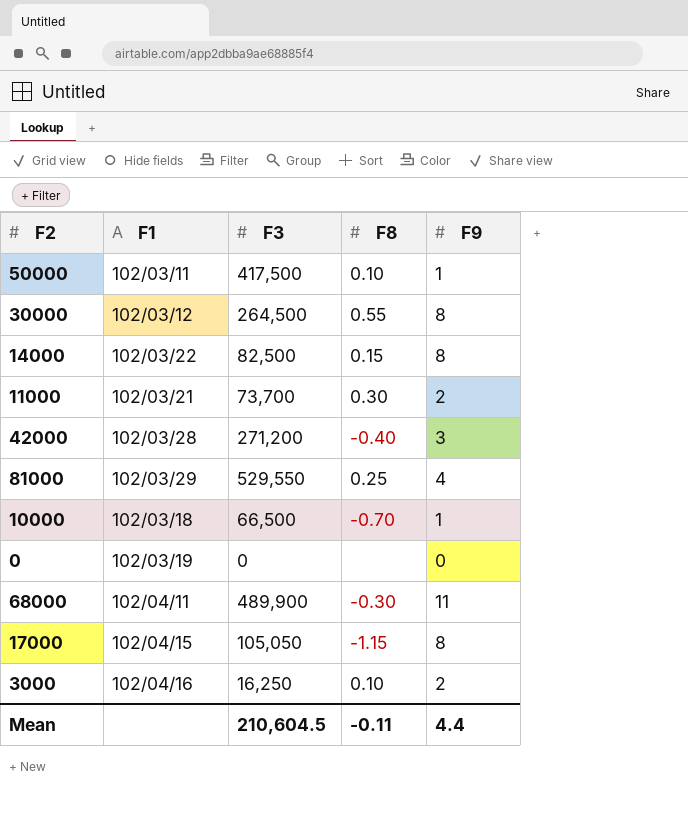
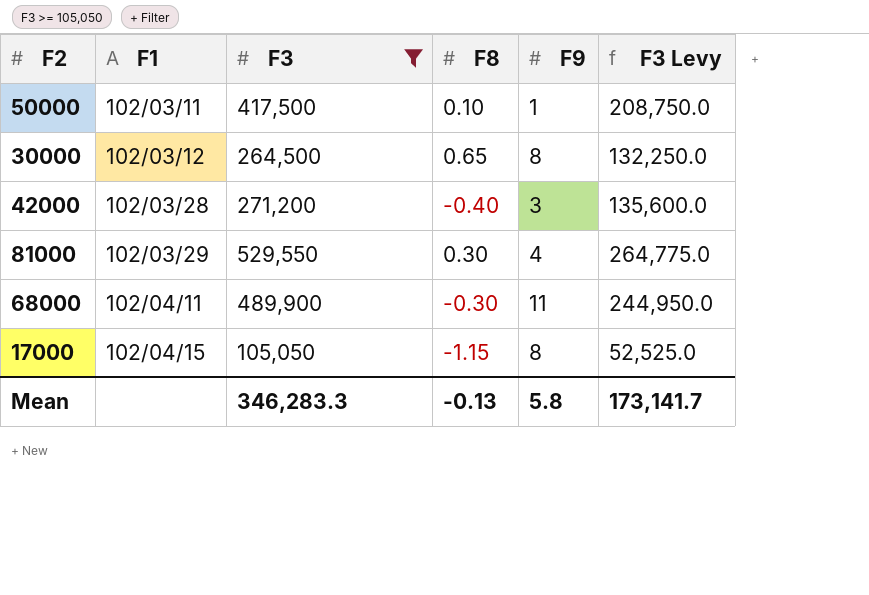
filter: none -> F3 >= 105,050
column F3 Levy | formula: none -> [F3] * 0.5
30000 | F8: 0.55 -> 0.65
81000 | F8: 0.25 -> 0.30
Mean | F3: 210,604.5 -> 346,283.3
Mean | F8: -0.11 -> -0.13
Mean | F9: 4.4 -> 5.8

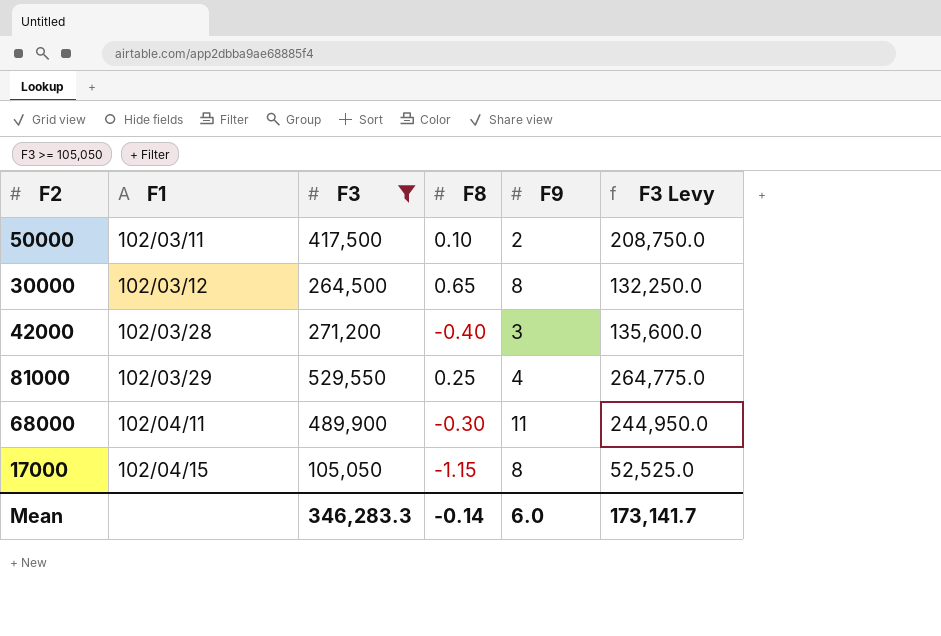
50000 | F9: 1 -> 2
81000 | F8: 0.30 -> 0.25
Mean | F8: -0.13 -> -0.14
Mean | F9: 5.8 -> 6.0

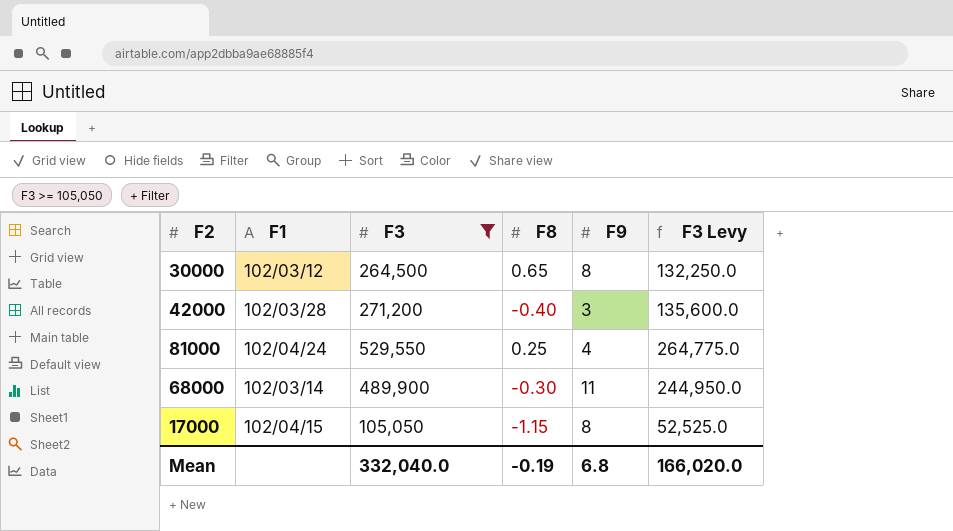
row 50000: 102/03/11 | 417,500 | 0.10 | 2 | 208,750.0 -> none
81000 | F1: 102/03/29 -> 102/04/24
68000 | F1: 102/04/11 -> 102/03/14
Mean | F3: 346,283.3 -> 332,040.0
Mean | F8: -0.14 -> -0.19
Mean | F9: 6.0 -> 6.8
Mean | F3 Levy: 173,141.7 -> 166,020.0

